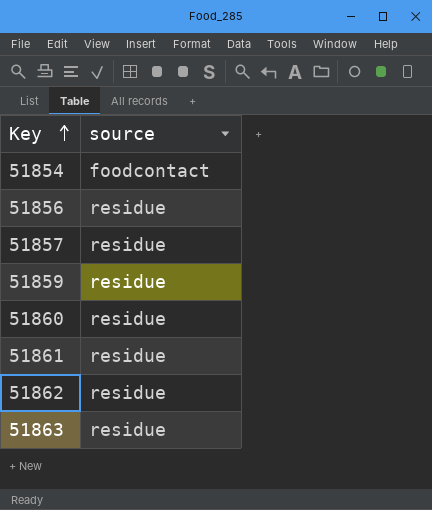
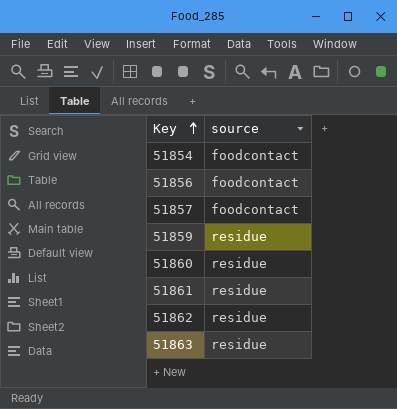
51856 | source: residue -> foodcontact
51857 | source: residue -> foodcontact

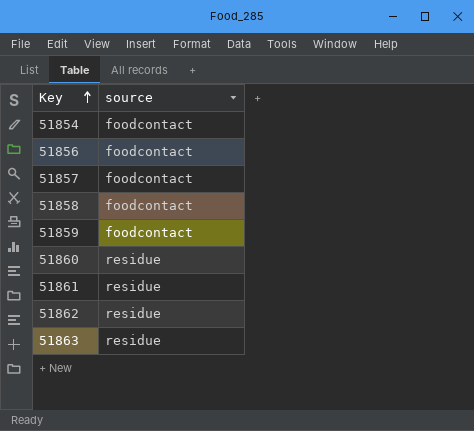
row 51858: none -> foodcontact
51859 | source: residue -> foodcontact

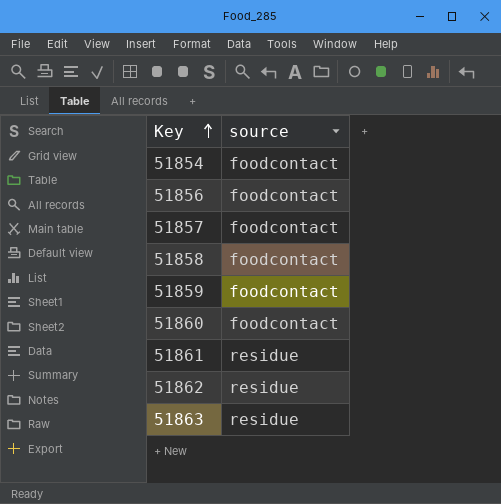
51860 | source: residue -> foodcontact

